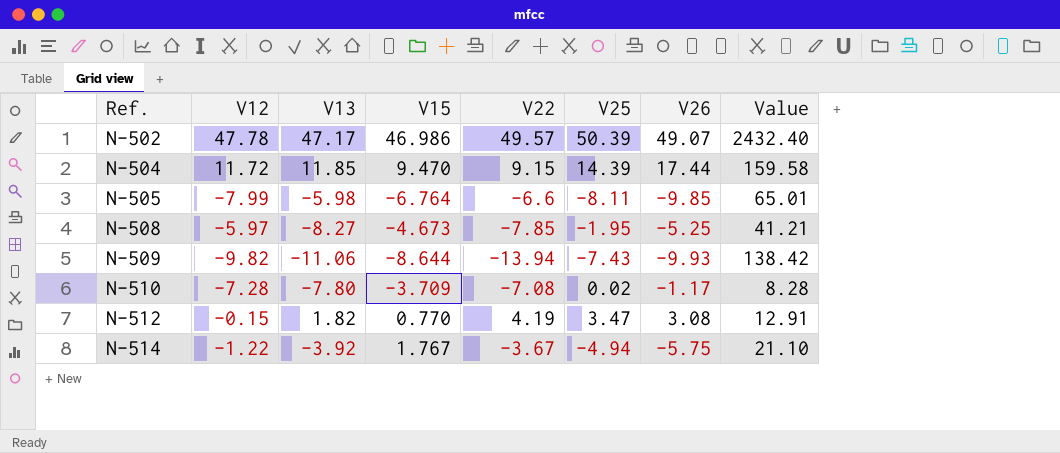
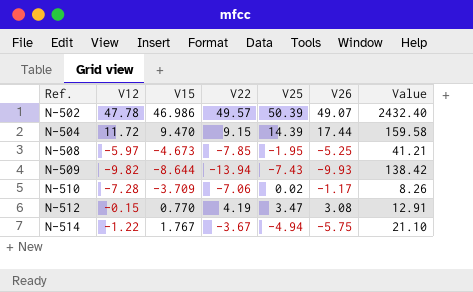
column V13 | position: 3 -> none
row N-505: -7.99 | -5.98 | -6.764 | -6.6 | -8.11 | -9.85 | 65.01 -> none
N-510 | V22: -7.08 -> -7.06
N-510 | Value: 8.28 -> 8.26

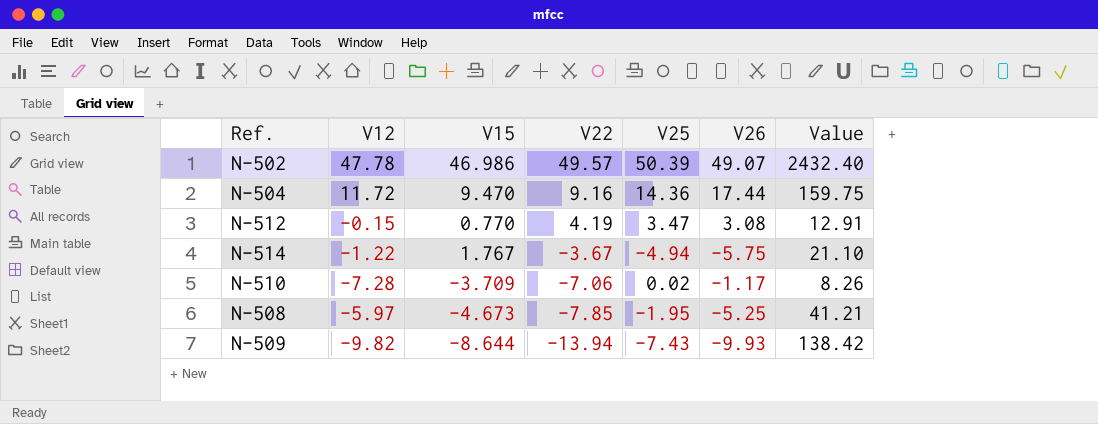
row order: Ref. ascending -> V22 descending
N-504 | V22: 9.15 -> 9.16
N-504 | V25: 14.39 -> 14.36
N-504 | Value: 159.58 -> 159.75

